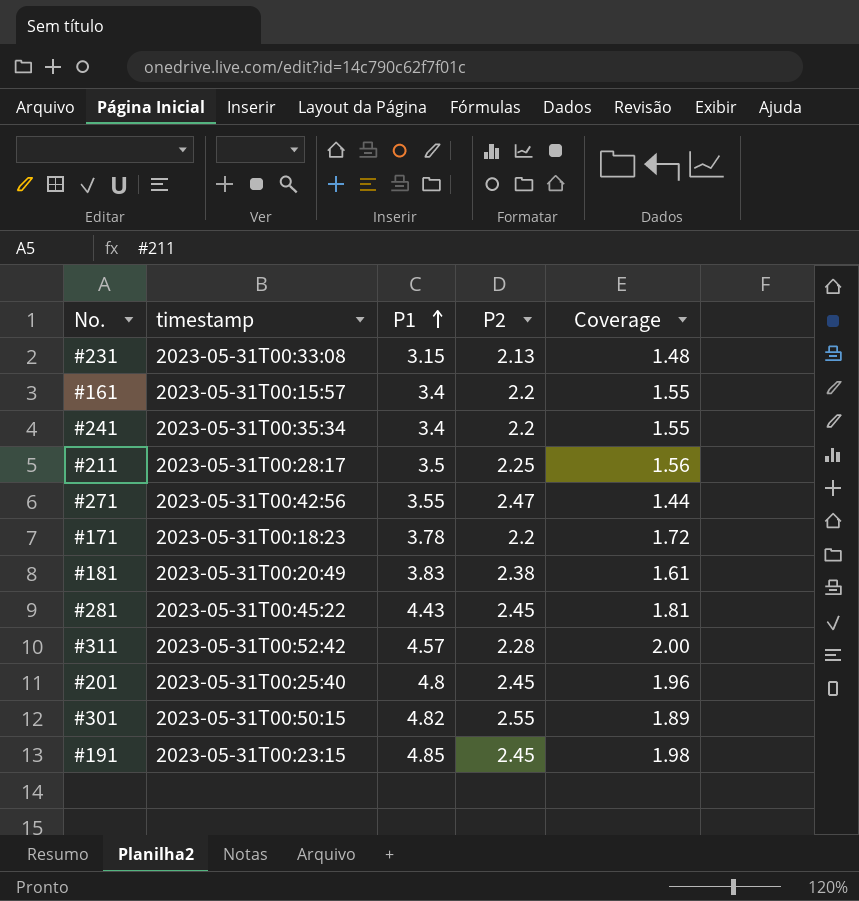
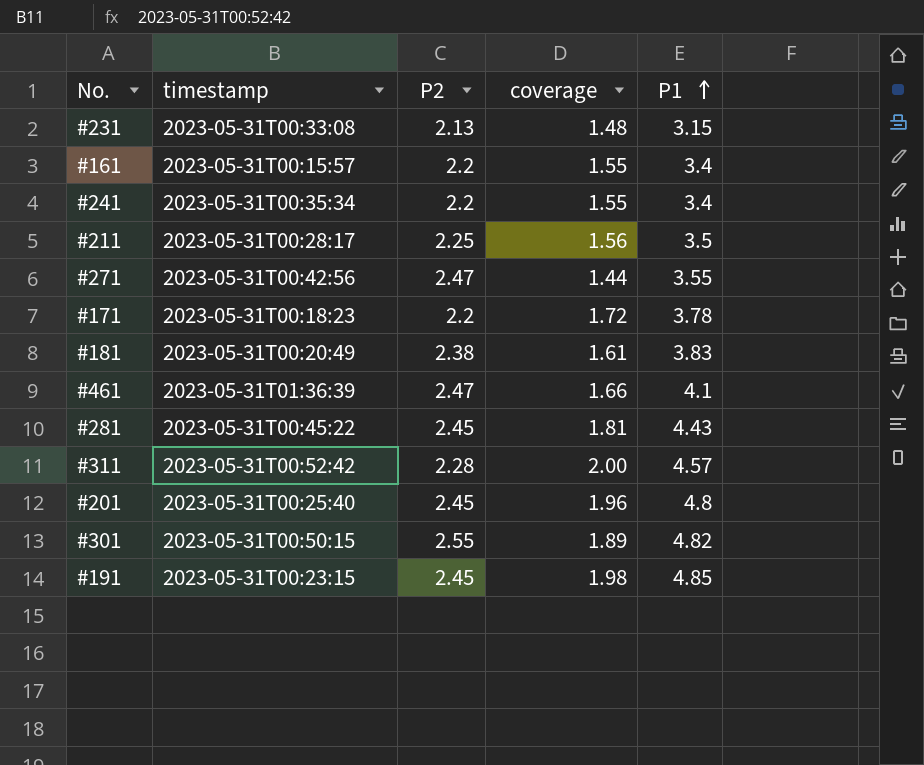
column name: Coverage -> coverage
column P1 | position: 3 -> 5
row #461: none -> 2023-05-31T01:36:39 | 2.47 | 1.66 | 4.1

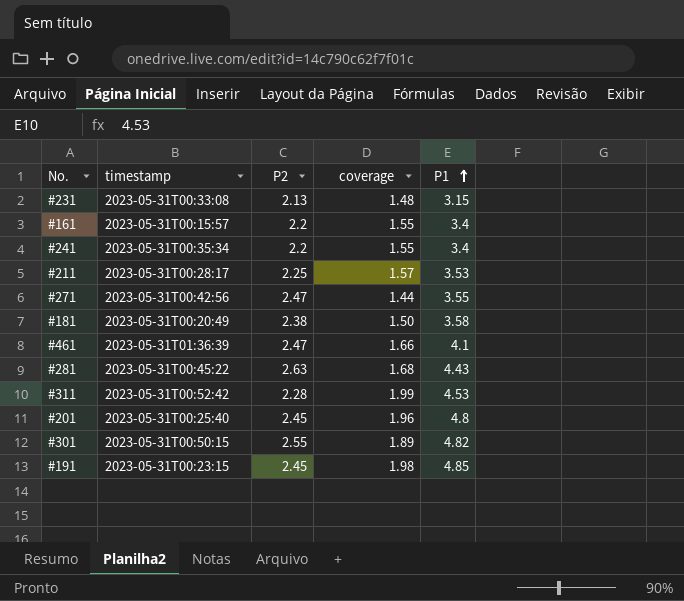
row #171: 2023-05-31T00:18:23 | 2.2 | 1.72 | 3.78 -> none
#211 | coverage: 1.56 -> 1.57
#211 | P1: 3.5 -> 3.53
#181 | coverage: 1.61 -> 1.50
#181 | P1: 3.83 -> 3.58
#281 | P2: 2.45 -> 2.63
#281 | coverage: 1.81 -> 1.68
#311 | coverage: 2.00 -> 1.99
#311 | P1: 4.57 -> 4.53

